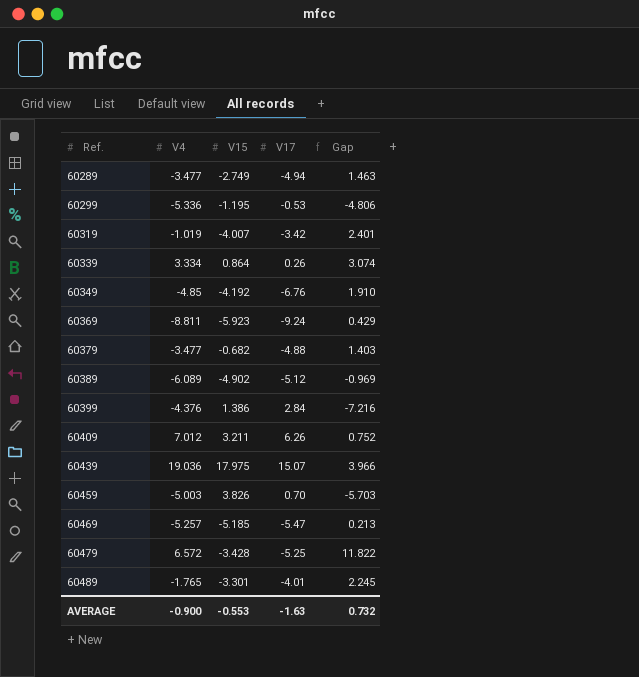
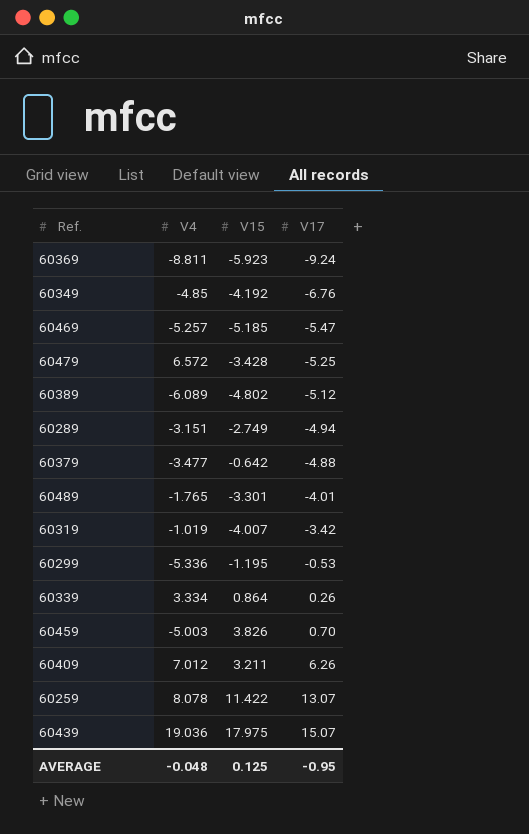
row order: Ref. ascending -> V17 ascending
column Gap | formula: [V4] - [V17] -> none
row 60399: -4.376 | 1.386 | 2.84 | -7.216 -> none
60389 | V15: -4.902 -> -4.802
60289 | V4: -3.477 -> -3.151
60379 | V15: -0.682 -> -0.642
row 60259: none -> 8.078 | 11.422 | 13.07
AVERAGE | V4: -0.900 -> -0.048
AVERAGE | V15: -0.553 -> 0.125
AVERAGE | V17: -1.63 -> -0.95

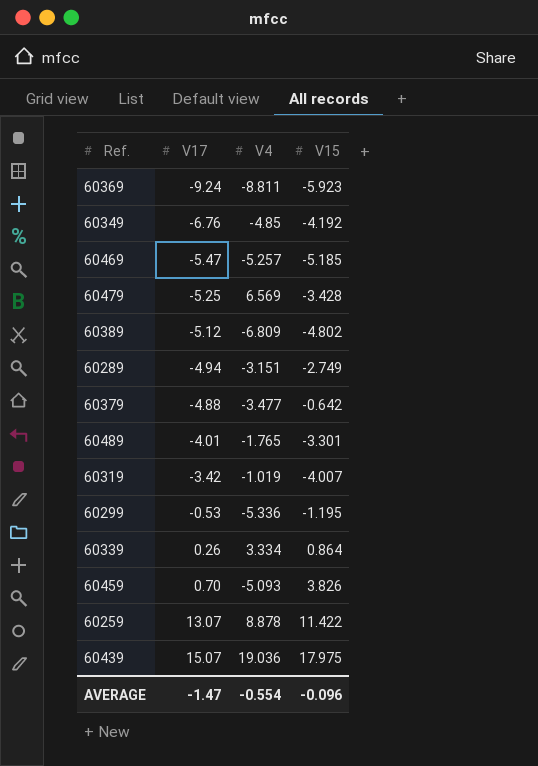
column V17 | position: 4 -> 2
row 60409: 7.012 | 3.211 | 6.26 -> none
60479 | V4: 6.572 -> 6.569
60389 | V4: -6.089 -> -6.809
60459 | V4: -5.003 -> -5.093
60259 | V4: 8.078 -> 8.878
AVERAGE | V17: -0.95 -> -1.47
AVERAGE | V4: -0.048 -> -0.554
AVERAGE | V15: 0.125 -> -0.096

